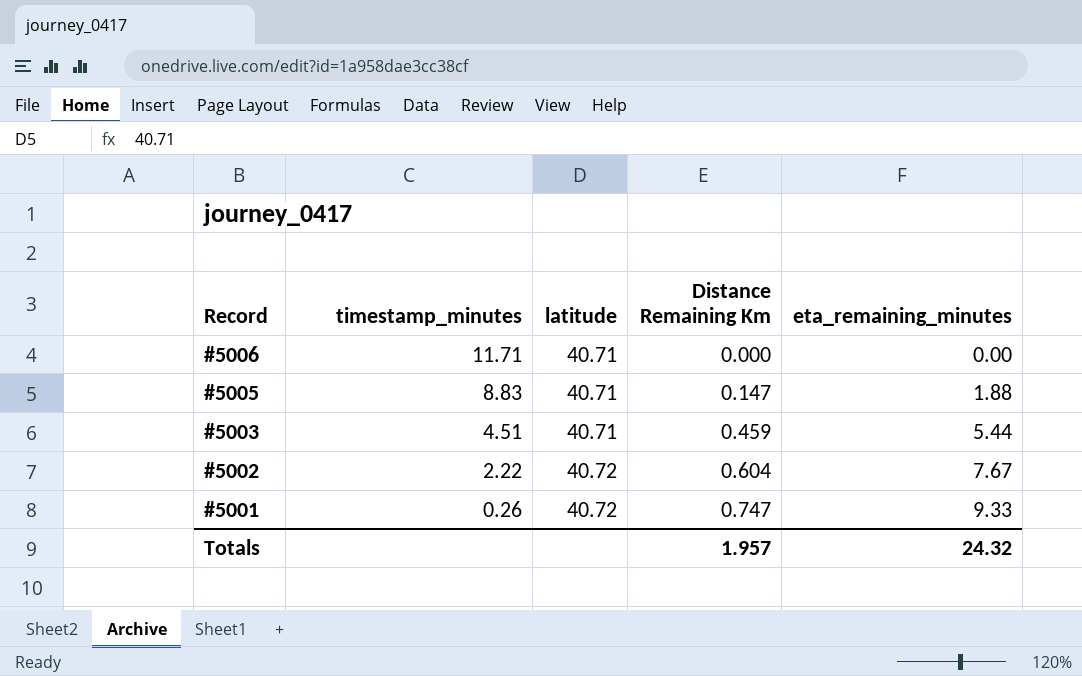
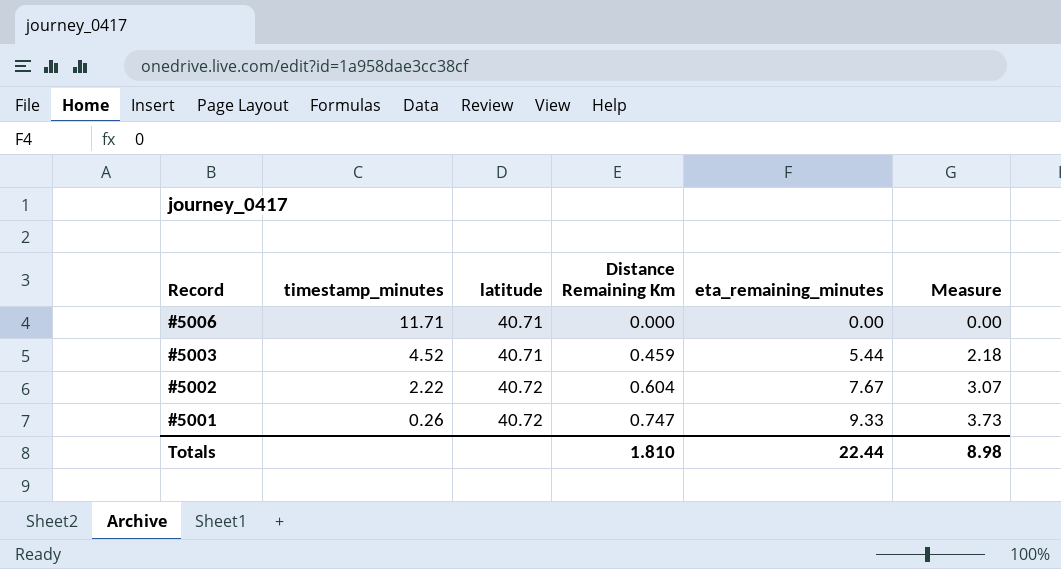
column Measure | formula: none -> [eta_remaining_minutes] * 0.4
row #5005: 8.83 | 40.71 | 0.147 | 1.88 -> none
#5003 | timestamp_minutes: 4.51 -> 4.52
Totals | Distance Remaining Km: 1.957 -> 1.810
Totals | eta_remaining_minutes: 24.32 -> 22.44

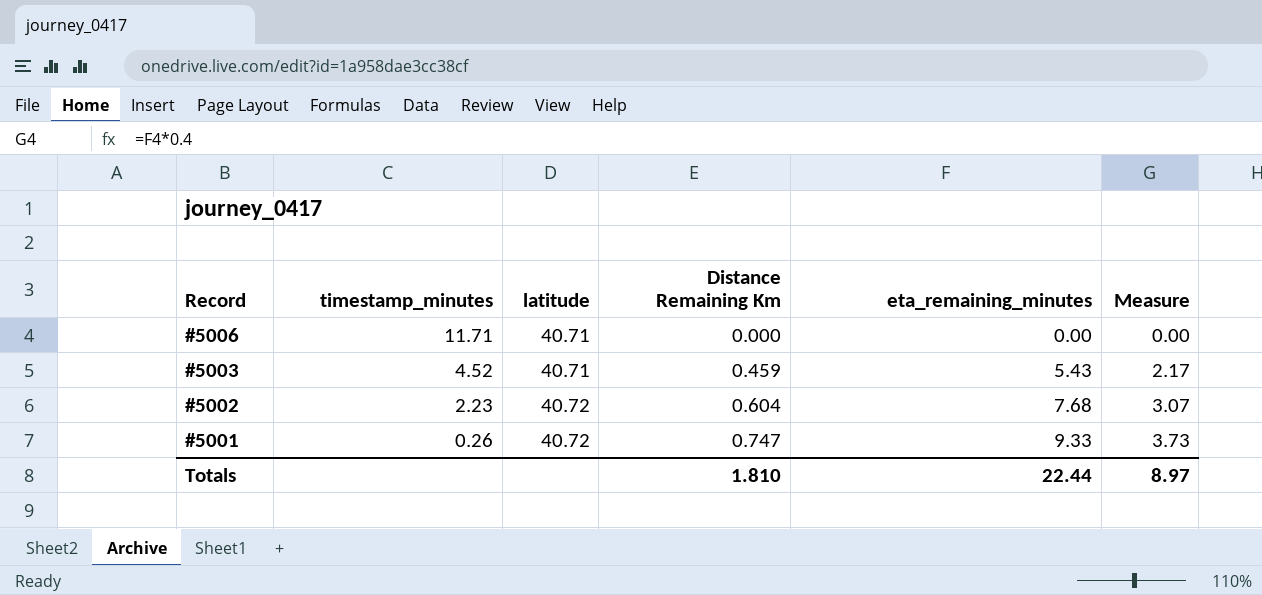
#5003 | eta_remaining_minutes: 5.44 -> 5.43
#5003 | Measure: 2.18 -> 2.17
#5002 | timestamp_minutes: 2.22 -> 2.23
#5002 | eta_remaining_minutes: 7.67 -> 7.68
Totals | Measure: 8.98 -> 8.97

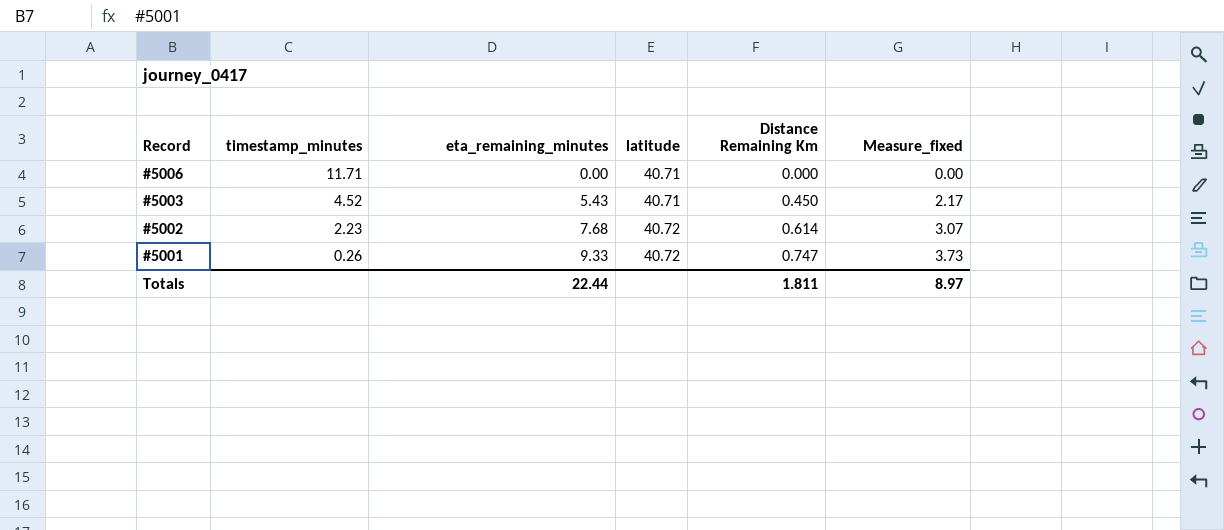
column eta_remaining_minutes | position: 5 -> 3
column name: Measure -> Measure_fixed
#5003 | Distance Remaining Km: 0.459 -> 0.450
#5002 | Distance Remaining Km: 0.604 -> 0.614
Totals | Distance Remaining Km: 1.810 -> 1.811

